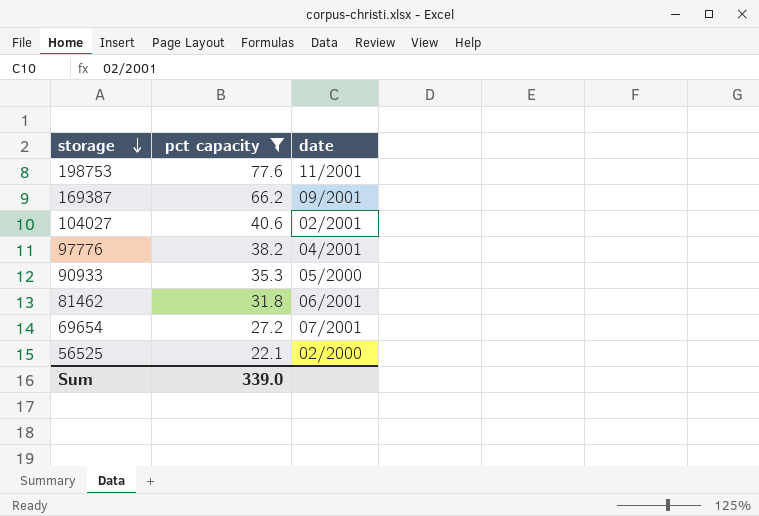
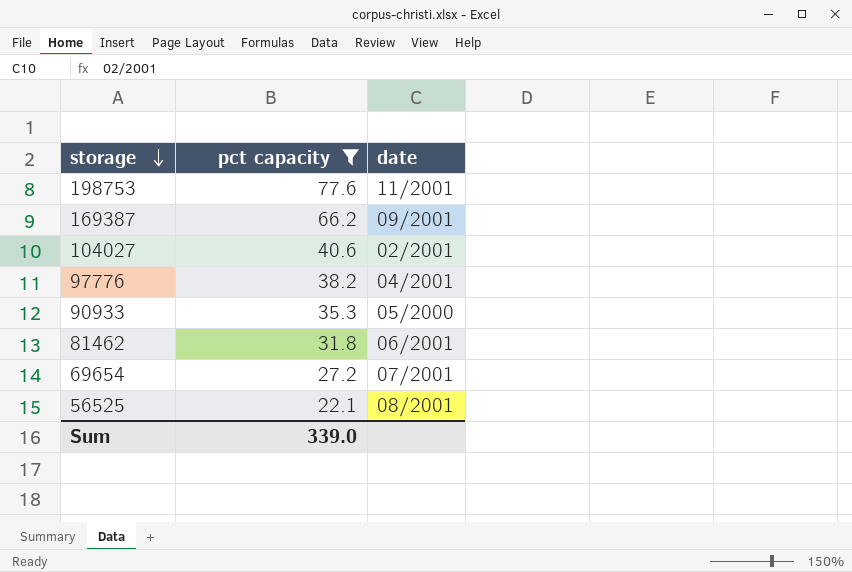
56525 | date: 02/2000 -> 08/2001

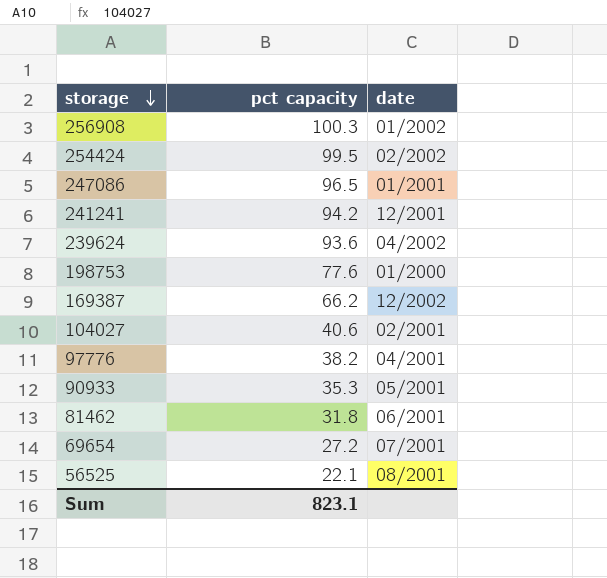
filter: pct capacity <= 77.6 -> none
198753 | date: 11/2001 -> 01/2000
169387 | date: 09/2001 -> 12/2002
90933 | date: 05/2000 -> 05/2001
Sum | pct capacity: 339.0 -> 823.1

